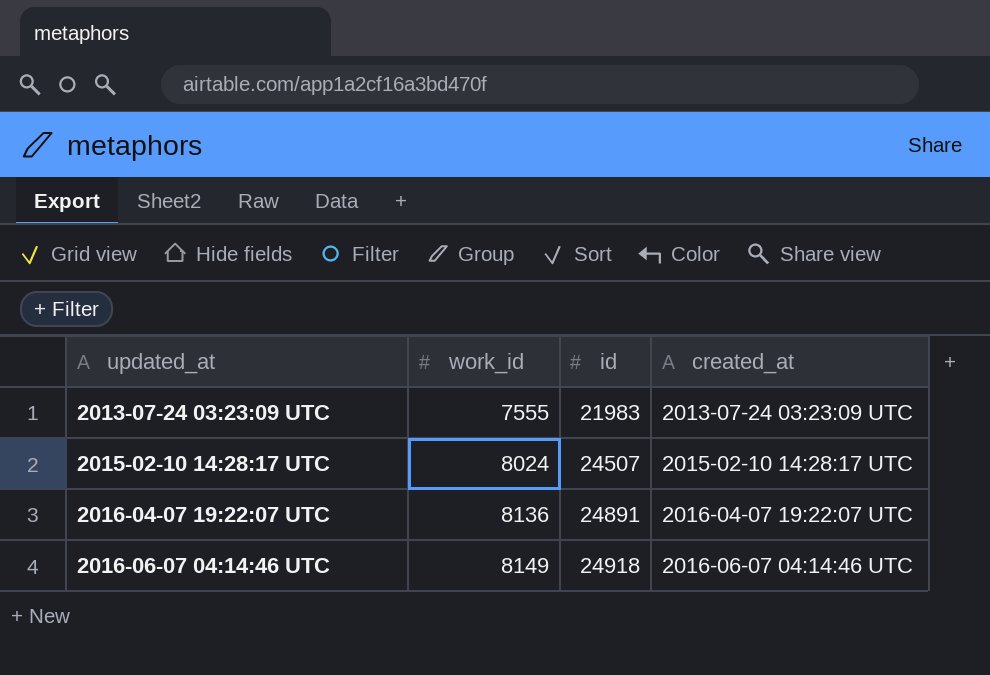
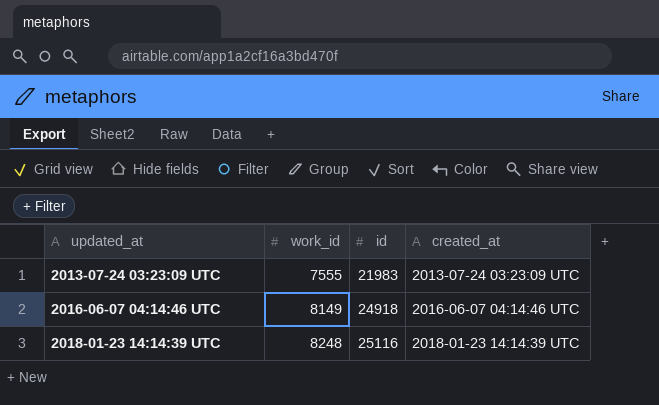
row 2015-02-10 14:28:17 UTC: 8024 | 24507 | 2015-02-10 14:28:17 UTC -> none
row 2016-04-07 19:22:07 UTC: 8136 | 24891 | 2016-04-07 19:22:07 UTC -> none
row 2018-01-23 14:14:39 UTC: none -> 8248 | 25116 | 2018-01-23 14:14:39 UTC

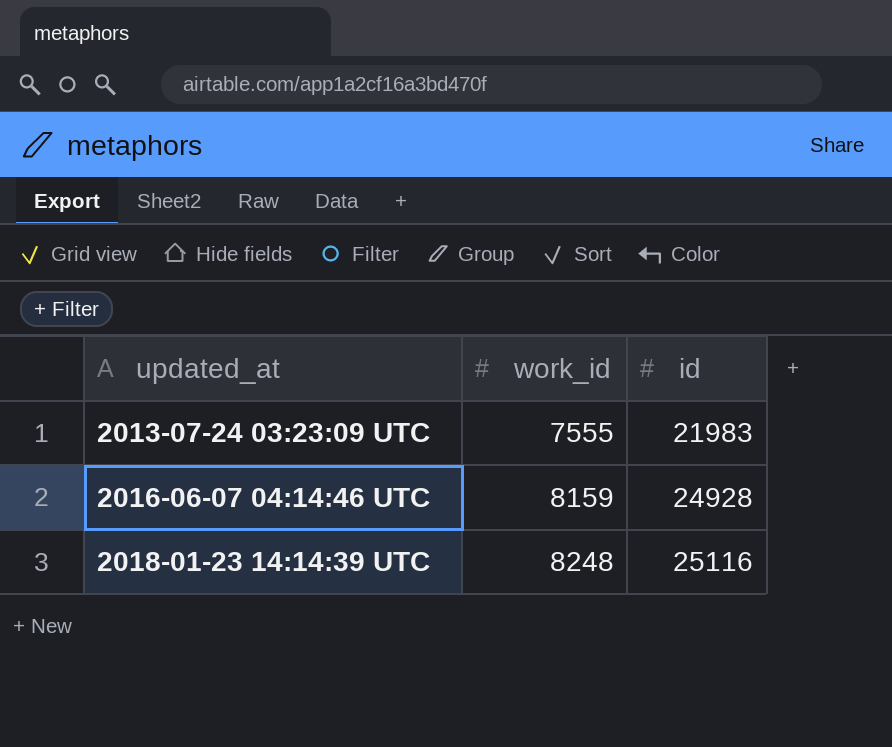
column created_at | position: 4 -> none
2016-06-07 04:14:46 UTC | work_id: 8149 -> 8159
2016-06-07 04:14:46 UTC | id: 24918 -> 24928

